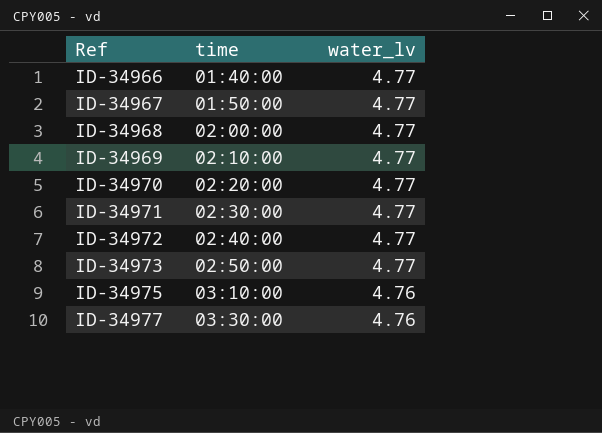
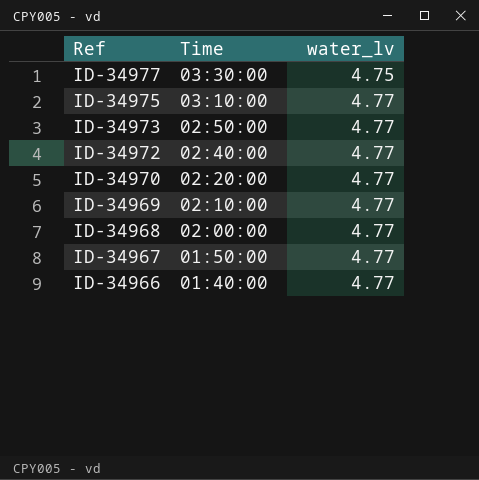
row order: Ref ascending -> Ref descending
column name: time -> Time
row ID-34971: 02:30:00 | 4.77 -> none
ID-34977 | water_lv: 4.76 -> 4.75
ID-34975 | water_lv: 4.76 -> 4.77

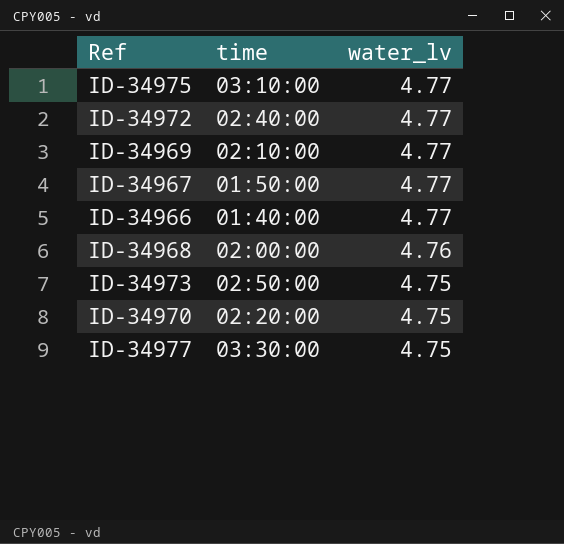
row order: Ref descending -> water_lv descending
column name: Time -> time
ID-34968 | water_lv: 4.77 -> 4.76
ID-34973 | water_lv: 4.77 -> 4.75
ID-34970 | water_lv: 4.77 -> 4.75

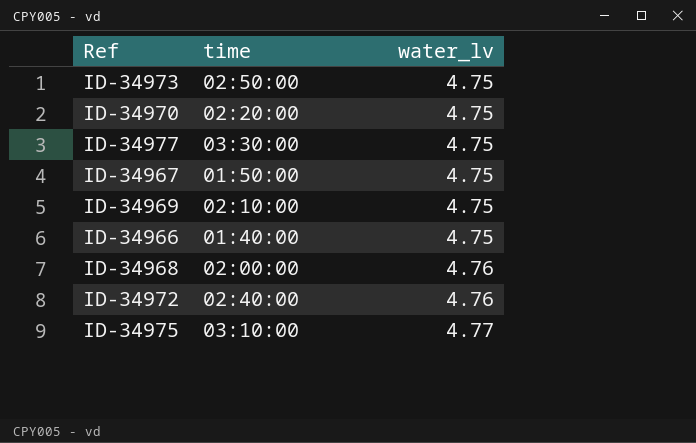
row order: water_lv descending -> water_lv ascending
ID-34967 | water_lv: 4.77 -> 4.75
ID-34969 | water_lv: 4.77 -> 4.75
ID-34966 | water_lv: 4.77 -> 4.75
ID-34972 | water_lv: 4.77 -> 4.76

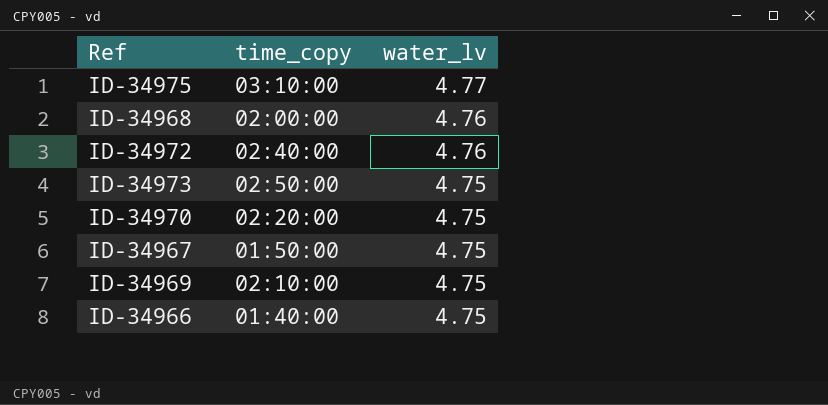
row order: water_lv ascending -> water_lv descending
column name: time -> time_copy
row ID-34977: 03:30:00 | 4.75 -> none

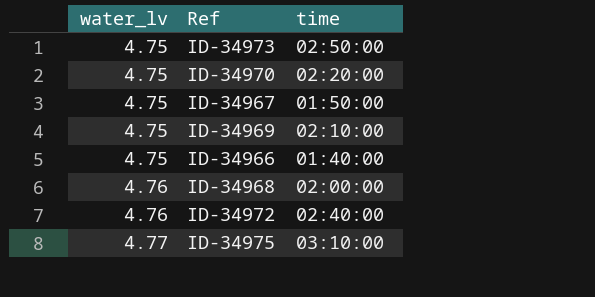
row order: water_lv descending -> water_lv ascending
column water_lv | position: 3 -> 1
column name: time_copy -> time

